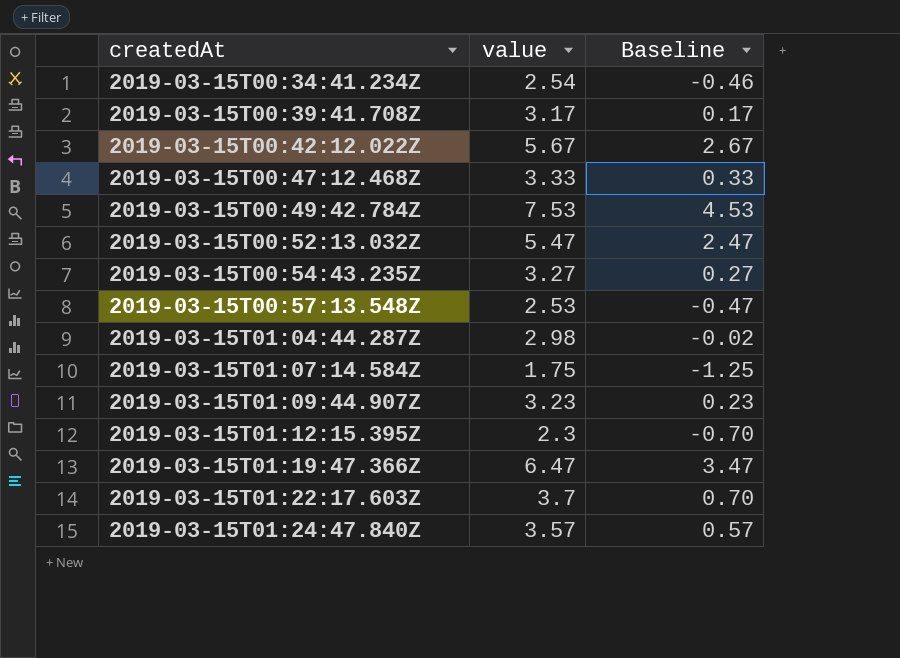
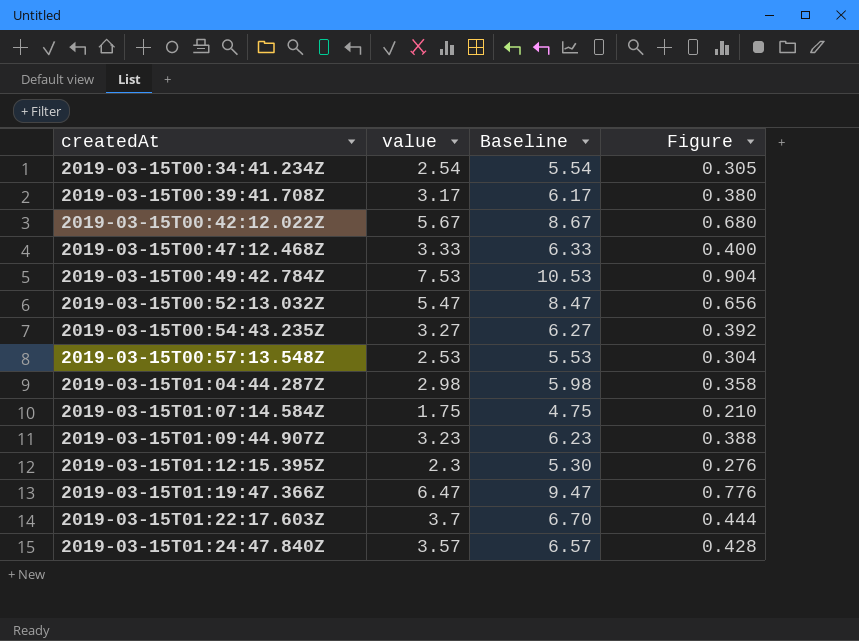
column Baseline | formula: [value] - 3 -> [value] + 3
column Figure | formula: none -> [value] * 0.12

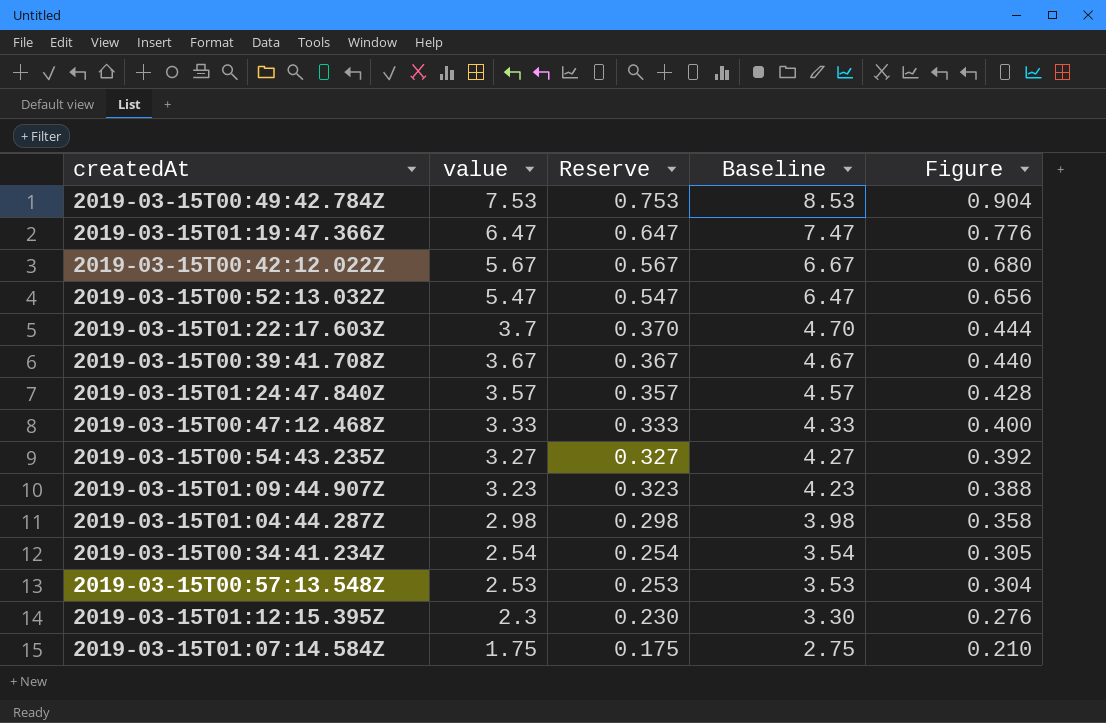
row order: createdAt ascending -> value descending
column Reserve | formula: none -> [value] * 0.1
column Baseline | formula: [value] + 3 -> [value] + 1
2019-03-15T00:39:41.708Z | value: 3.17 -> 3.67
2019-03-15T00:39:41.708Z | Figure: 0.380 -> 0.440

